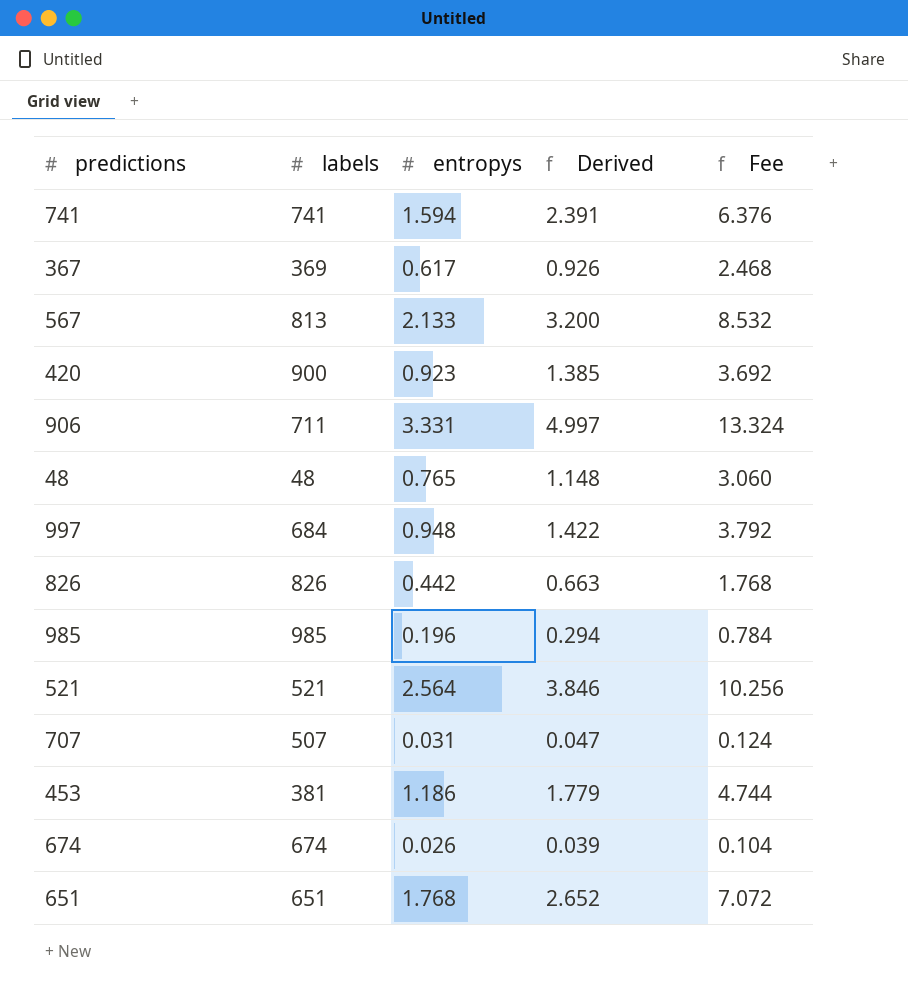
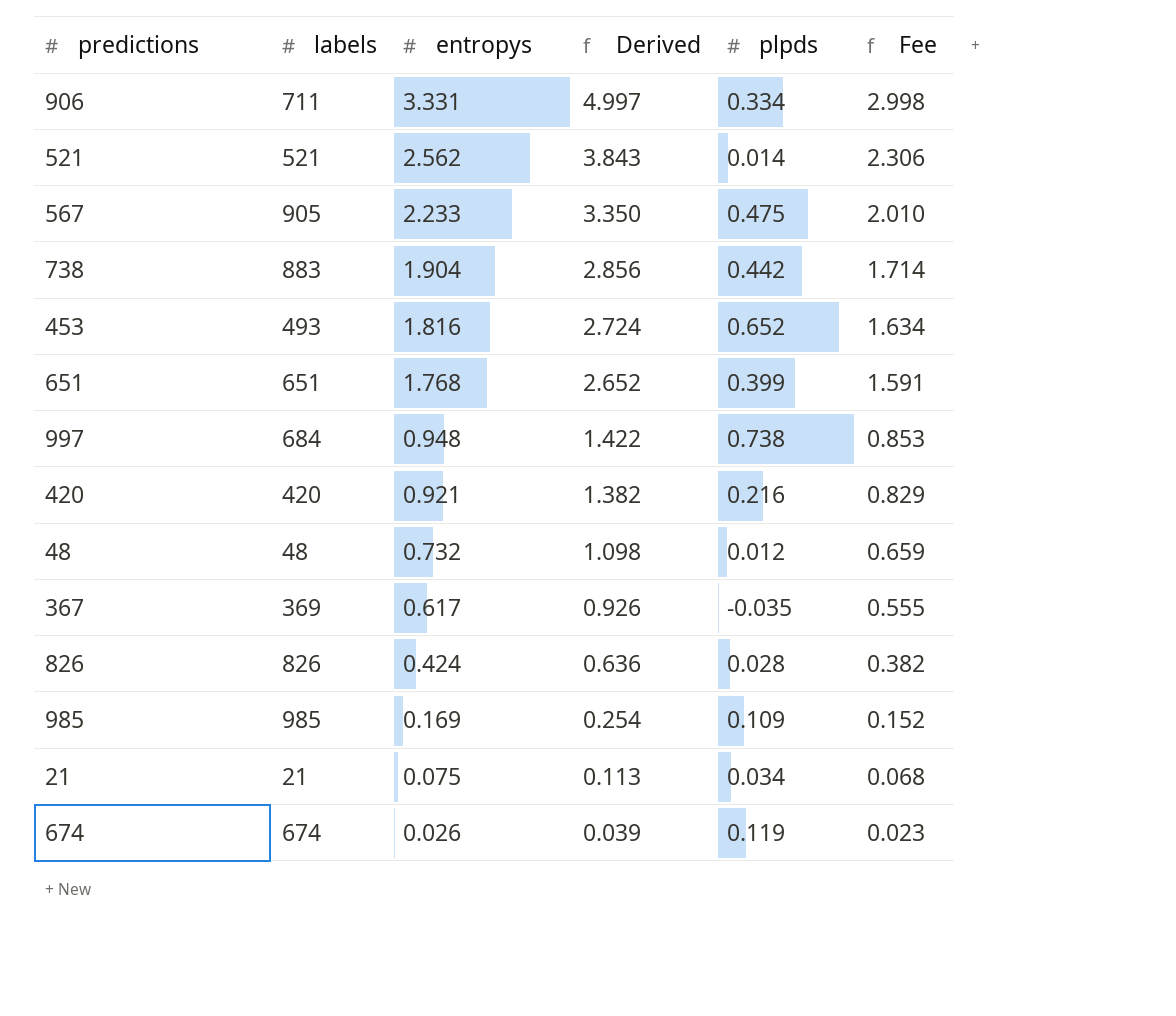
row order: none -> entropys descending
column plpds | position: none -> 5
column Fee | formula: [entropys] * 4 -> [entropys] * 0.9
row 741: 741 | 1.594 | 2.391 | 6.376 -> none
row 707: 507 | 0.031 | 0.047 | 0.124 -> none
521 | entropys: 2.564 -> 2.562
521 | Derived: 3.846 -> 3.843
567 | labels: 813 -> 905
567 | entropys: 2.133 -> 2.233
567 | Derived: 3.200 -> 3.350
row 738: none -> 883 | 1.904 | 2.856 | 0.442 | 1.714
453 | labels: 381 -> 493
453 | entropys: 1.186 -> 1.816
453 | Derived: 1.779 -> 2.724
420 | labels: 900 -> 420
420 | entropys: 0.923 -> 0.921
420 | Derived: 1.385 -> 1.382
48 | entropys: 0.765 -> 0.732
48 | Derived: 1.148 -> 1.098
826 | entropys: 0.442 -> 0.424
826 | Derived: 0.663 -> 0.636
985 | entropys: 0.196 -> 0.169
985 | Derived: 0.294 -> 0.254
row 21: none -> 21 | 0.075 | 0.113 | 0.034 | 0.068

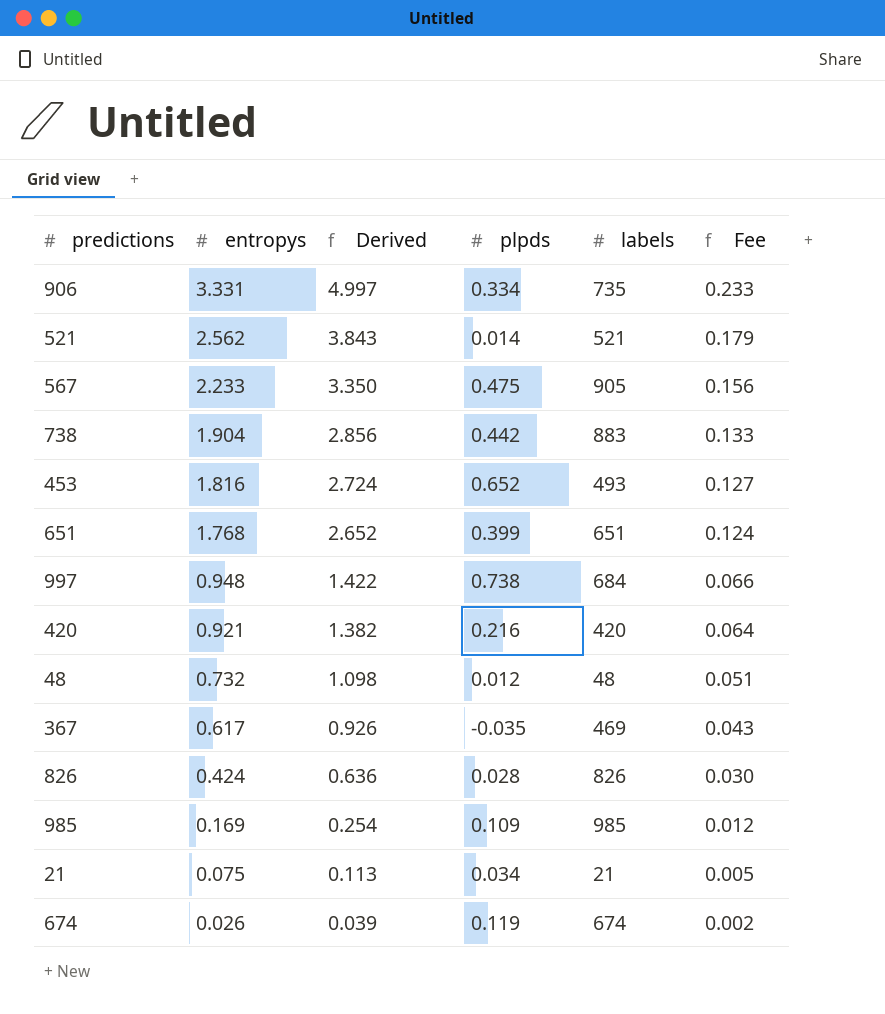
column labels | position: 2 -> 5
column Fee | formula: [entropys] * 0.9 -> [entropys] * 0.07
906 | labels: 711 -> 735
367 | labels: 369 -> 469

